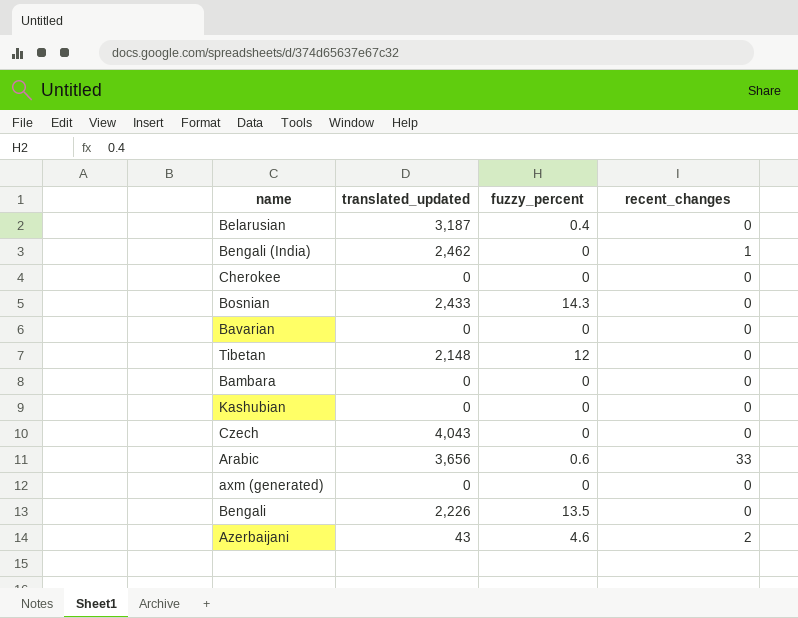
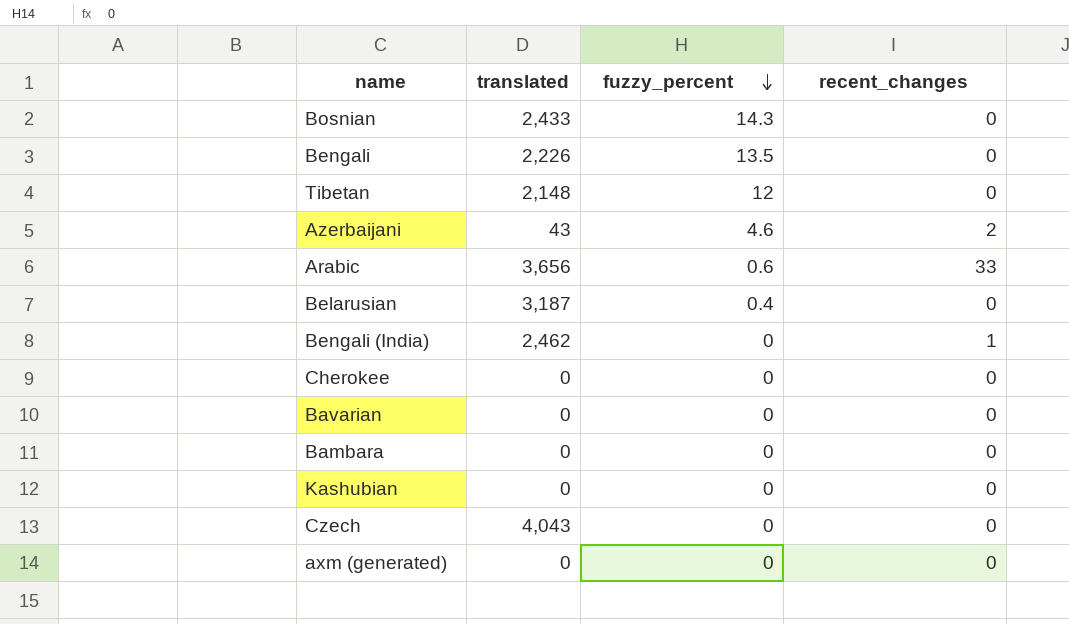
row order: none -> fuzzy_percent descending
column name: translated_updated -> translated

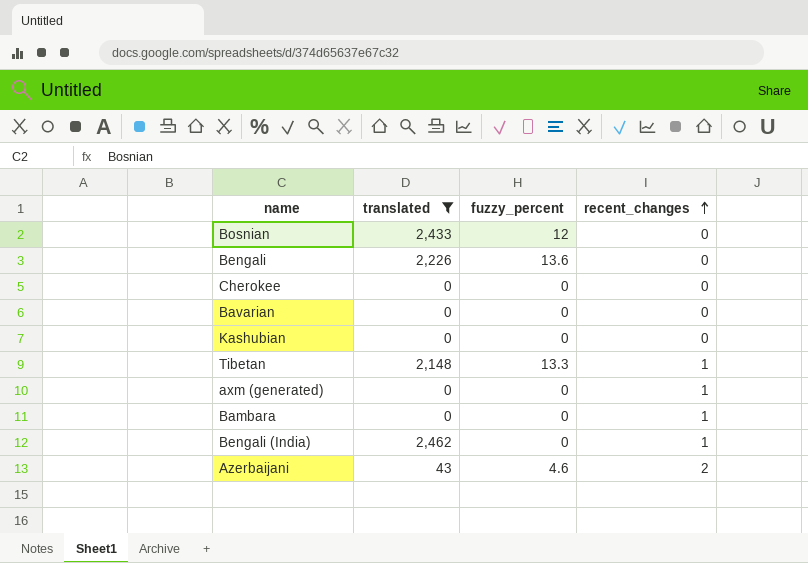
filter: none -> translated <= 2,462
row order: fuzzy_percent descending -> recent_changes ascending
Bosnian | fuzzy_percent: 14.3 -> 12
Bengali | fuzzy_percent: 13.5 -> 13.6
Tibetan | fuzzy_percent: 12 -> 13.3
Tibetan | recent_changes: 0 -> 1
axm (generated) | recent_changes: 0 -> 1
Bambara | recent_changes: 0 -> 1

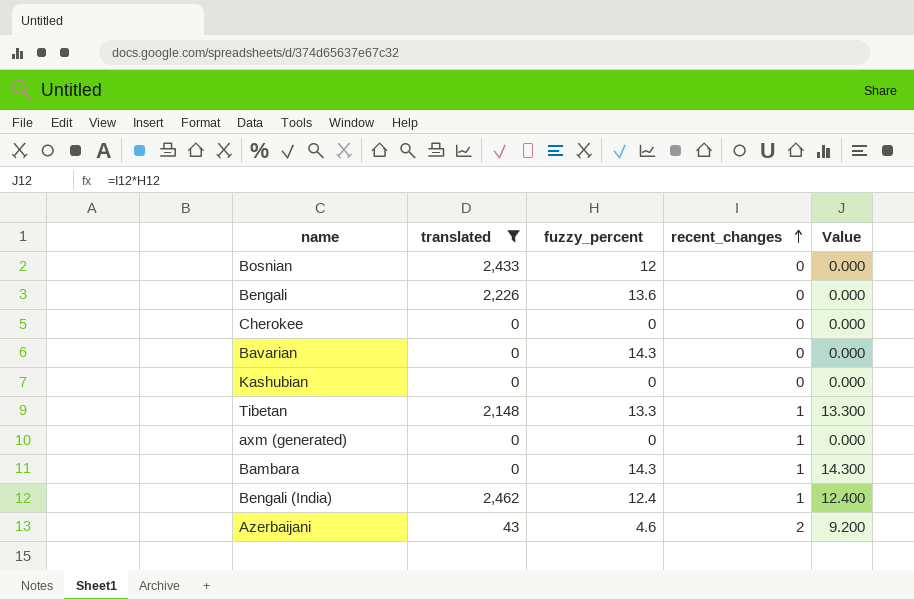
column Value | formula: none -> [fuzzy_percent] * [recent_changes]
Bavarian | fuzzy_percent: 0 -> 14.3
Bambara | fuzzy_percent: 0 -> 14.3
Bengali (India) | fuzzy_percent: 0 -> 12.4

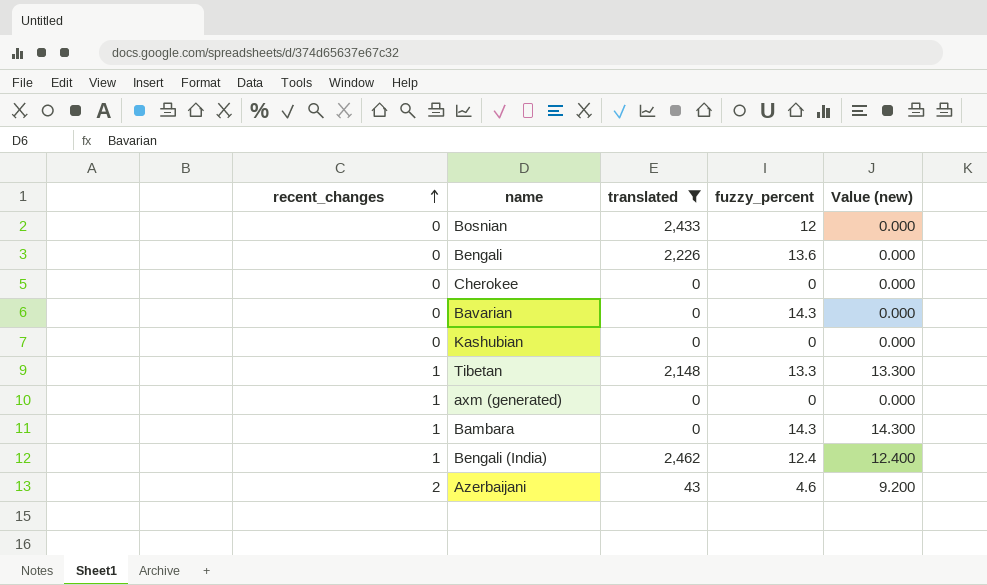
column recent_changes | position: 4 -> 1
column name: Value -> Value (new)

